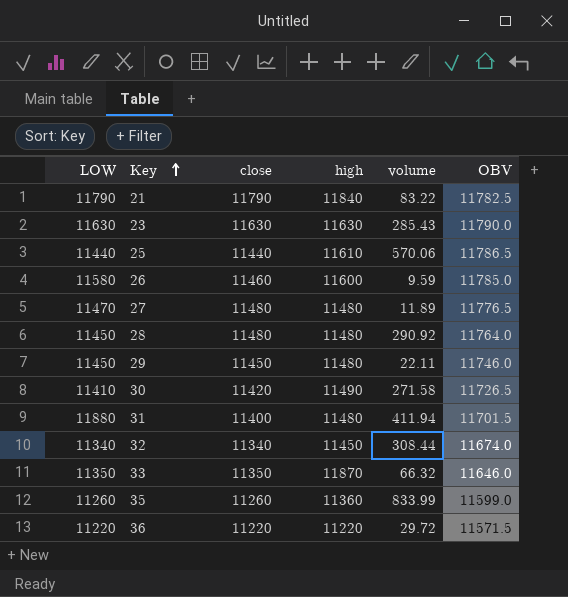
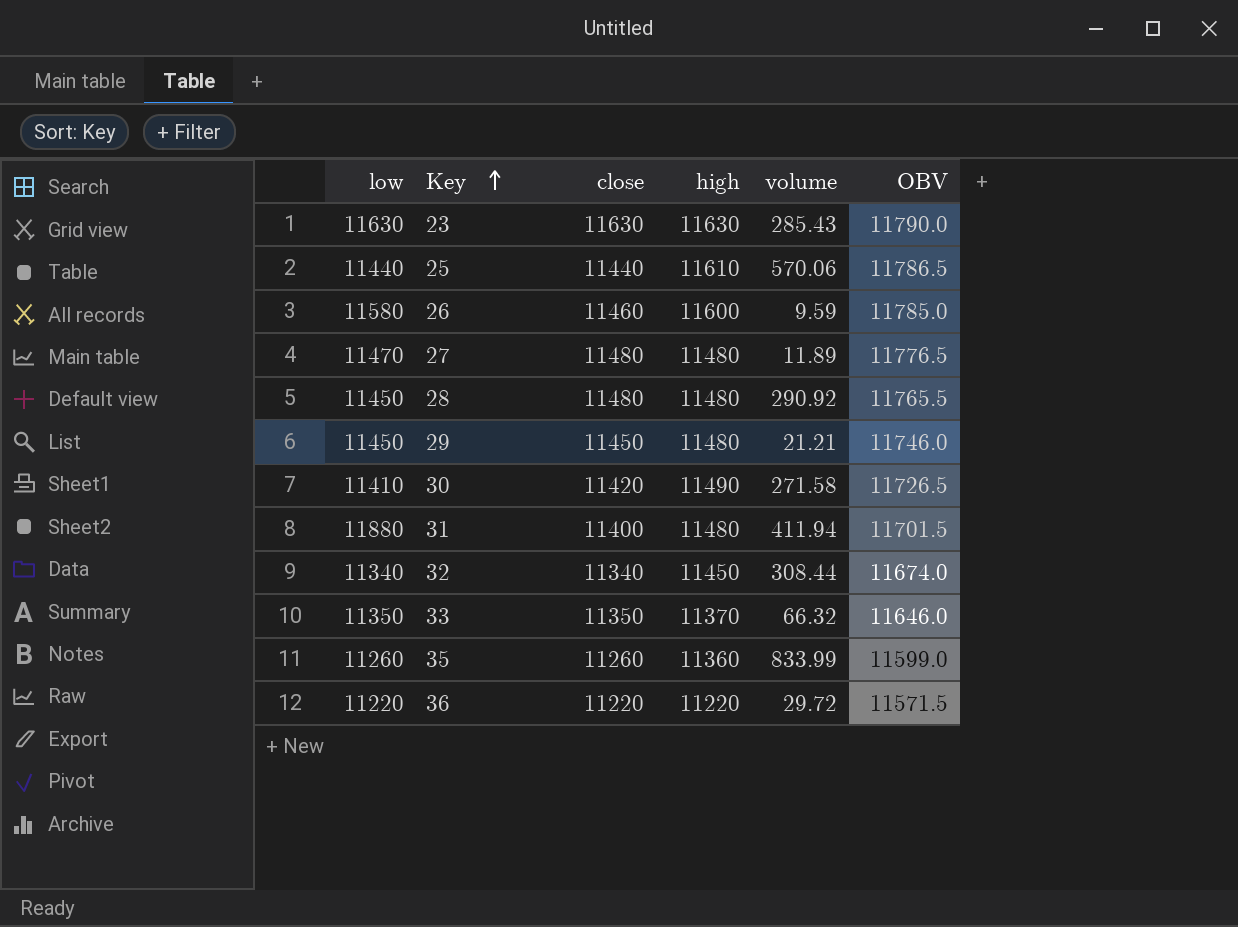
column name: LOW -> low
row 21: 11790 | 11790 | 11840 | 83.22 | 11782.5 -> none
28 | OBV: 11764.0 -> 11765.5
29 | volume: 22.11 -> 21.21
33 | high: 11870 -> 11370

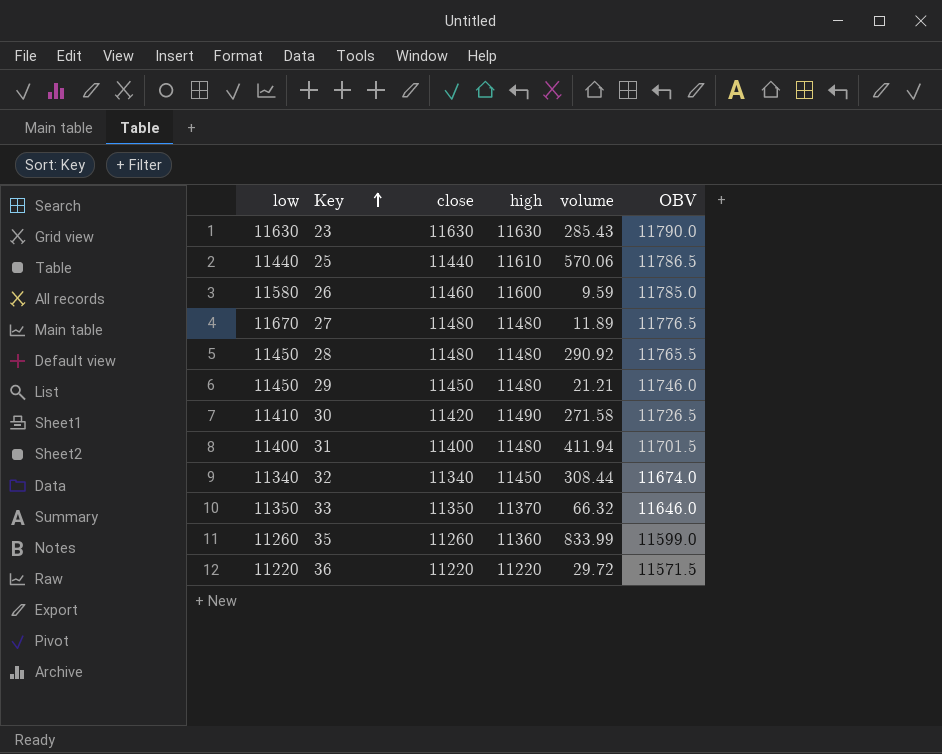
27 | low: 11470 -> 11670
31 | low: 11880 -> 11400

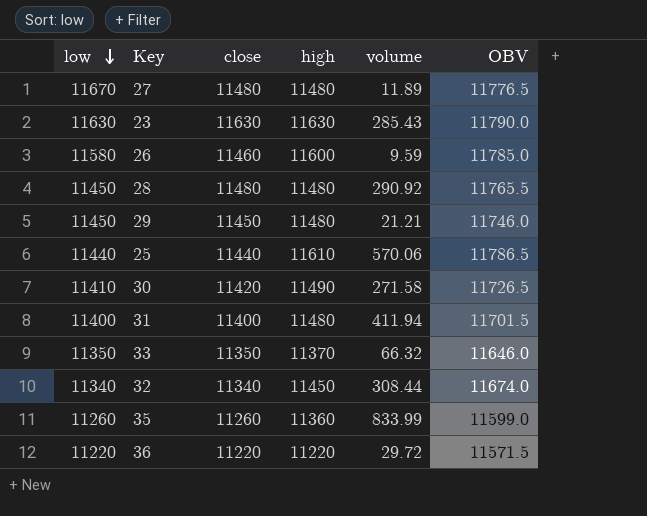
row order: Key ascending -> low descending

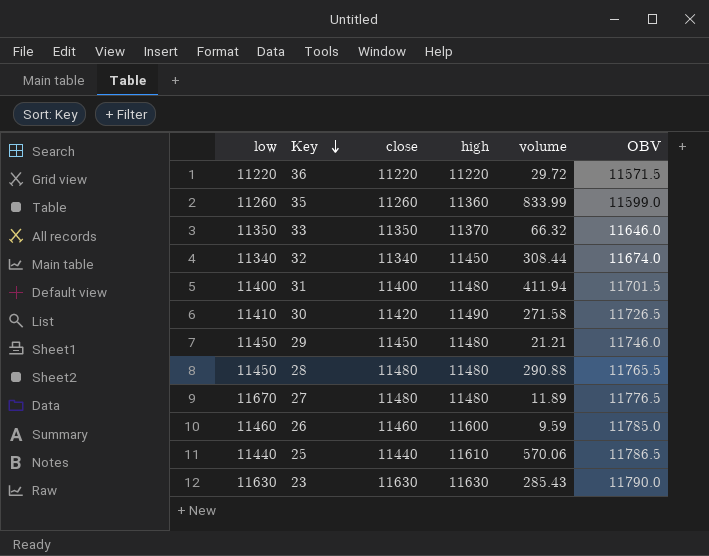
row order: low descending -> Key descending
28 | volume: 290.92 -> 290.88
26 | low: 11580 -> 11460

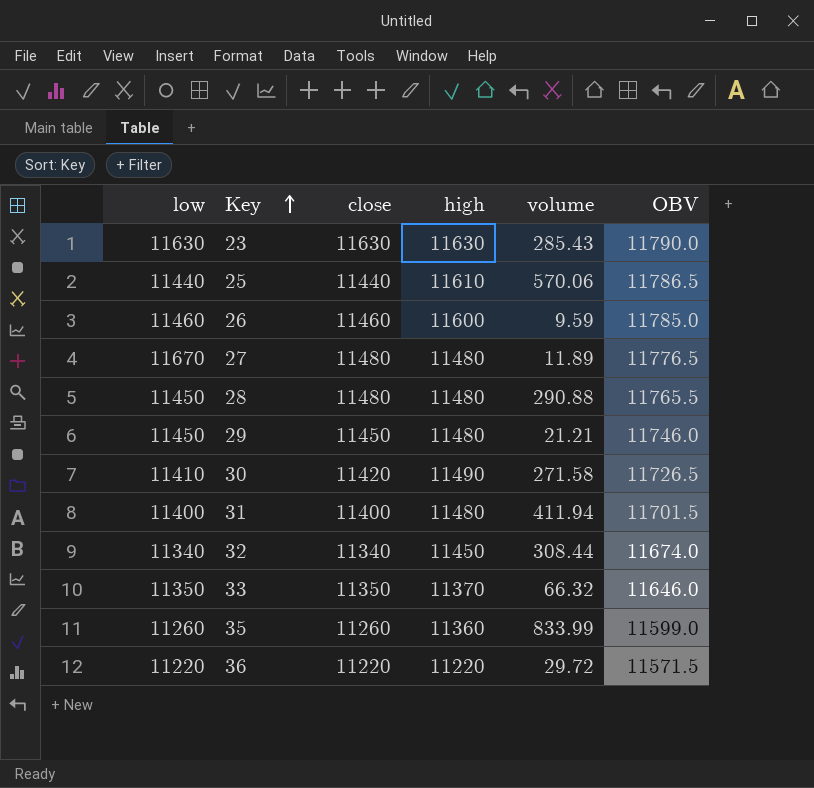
row order: Key descending -> Key ascending

